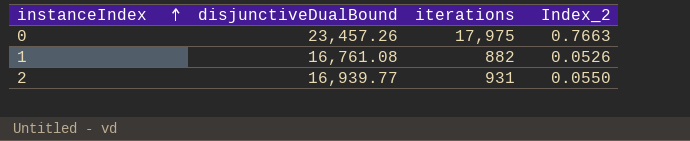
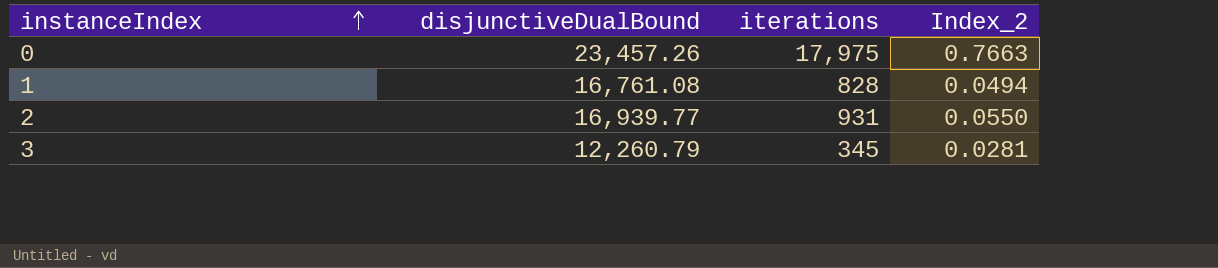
1 | iterations: 882 -> 828
1 | Index_2: 0.0526 -> 0.0494
row 3: none -> 12,260.79 | 345 | 0.0281

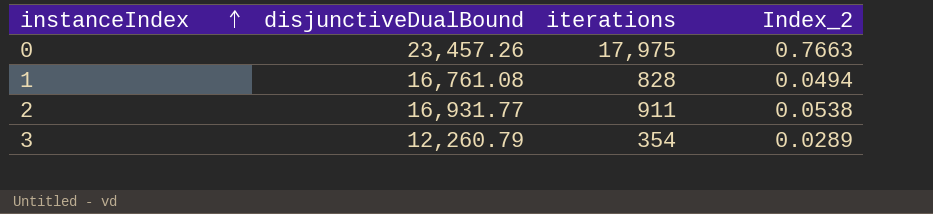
2 | disjunctiveDualBound: 16,939.77 -> 16,931.77
2 | iterations: 931 -> 911
2 | Index_2: 0.0550 -> 0.0538
3 | iterations: 345 -> 354
3 | Index_2: 0.0281 -> 0.0289

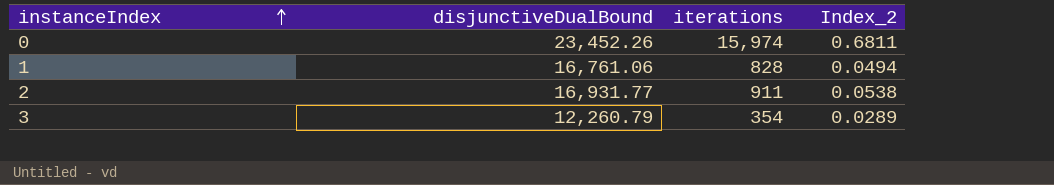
0 | disjunctiveDualBound: 23,457.26 -> 23,452.26
0 | iterations: 17,975 -> 15,974
0 | Index_2: 0.7663 -> 0.6811
1 | disjunctiveDualBound: 16,761.08 -> 16,761.06

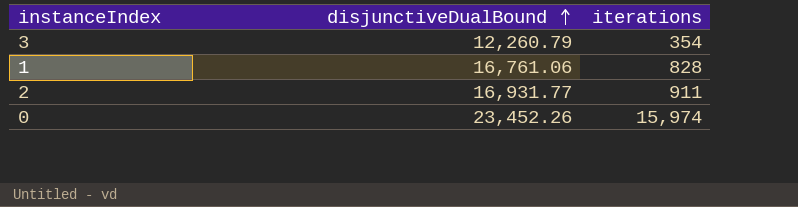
row order: instanceIndex ascending -> disjunctiveDualBound ascending
column Index_2 | formula: [iterations] / [disjunctiveDualBound] -> none

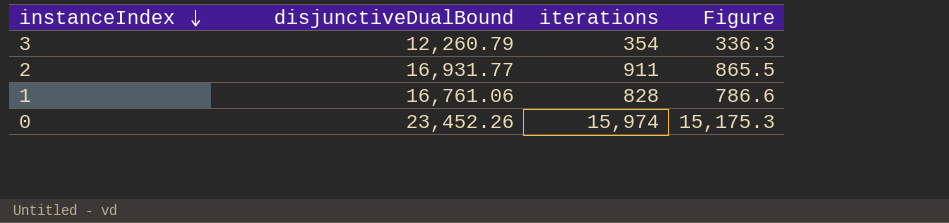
row order: disjunctiveDualBound ascending -> instanceIndex descending
column Figure | formula: none -> [iterations] * 0.95

